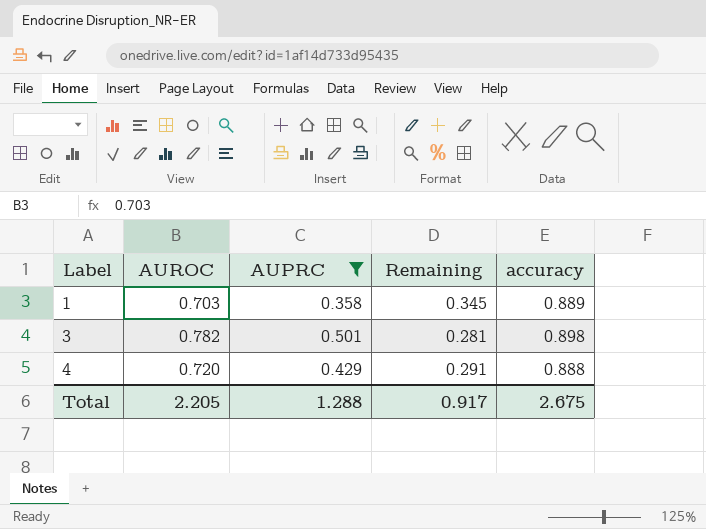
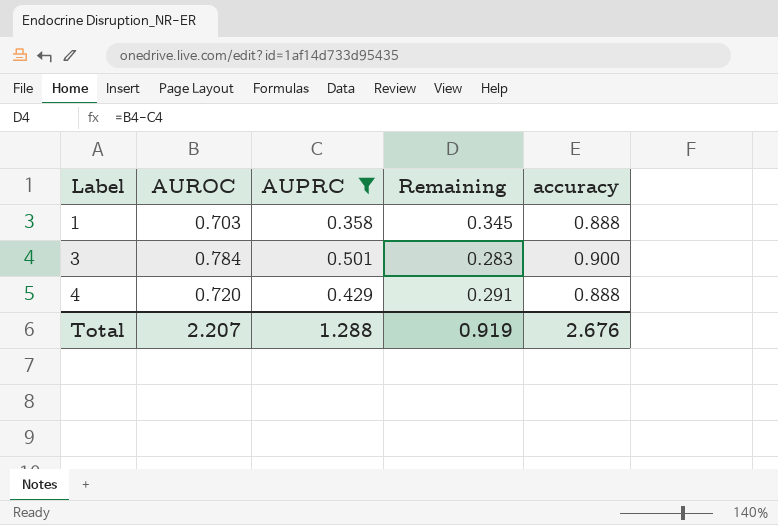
1 | accuracy: 0.889 -> 0.888
3 | AUROC: 0.782 -> 0.784
3 | Remaining: 0.281 -> 0.283
3 | accuracy: 0.898 -> 0.900
Total | AUROC: 2.205 -> 2.207
Total | Remaining: 0.917 -> 0.919
Total | accuracy: 2.675 -> 2.676

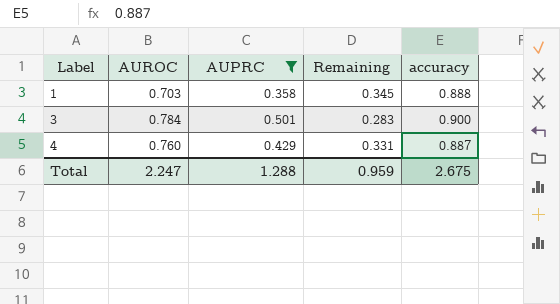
4 | AUROC: 0.720 -> 0.760
4 | Remaining: 0.291 -> 0.331
4 | accuracy: 0.888 -> 0.887
Total | AUROC: 2.207 -> 2.247
Total | Remaining: 0.919 -> 0.959
Total | accuracy: 2.676 -> 2.675

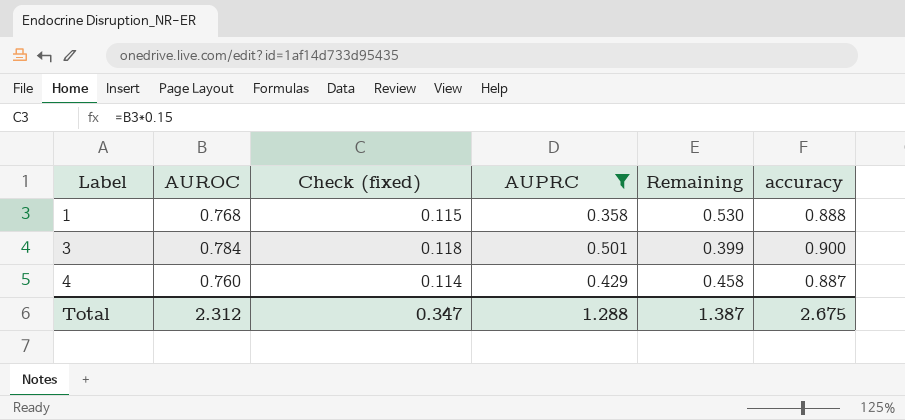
column Check (fixed) | formula: none -> [AUROC] * 0.15
column Remaining | formula: [AUROC] - [AUPRC] -> [accuracy] - [AUPRC]
1 | AUROC: 0.703 -> 0.768
Total | AUROC: 2.247 -> 2.312
Total | Remaining: 0.959 -> 1.387

